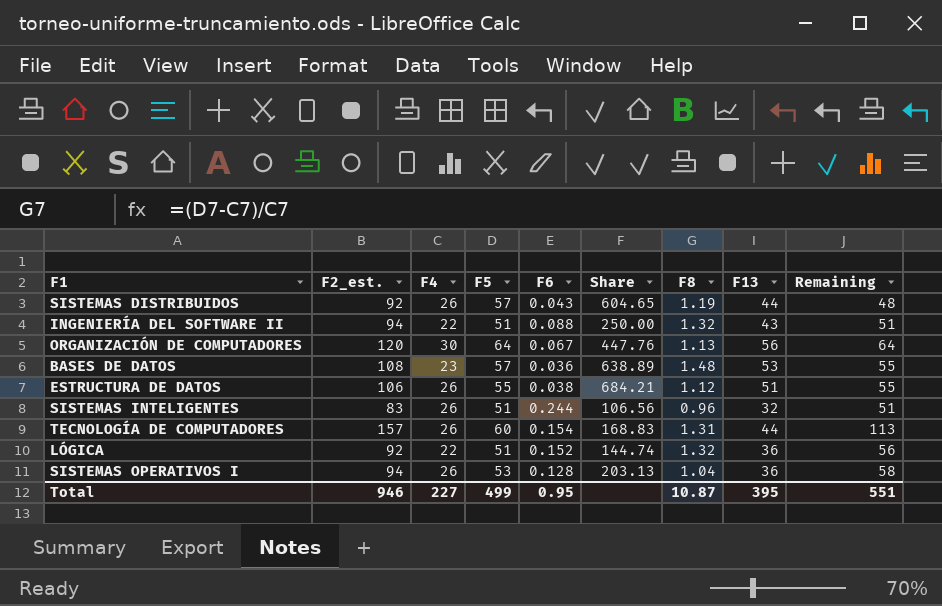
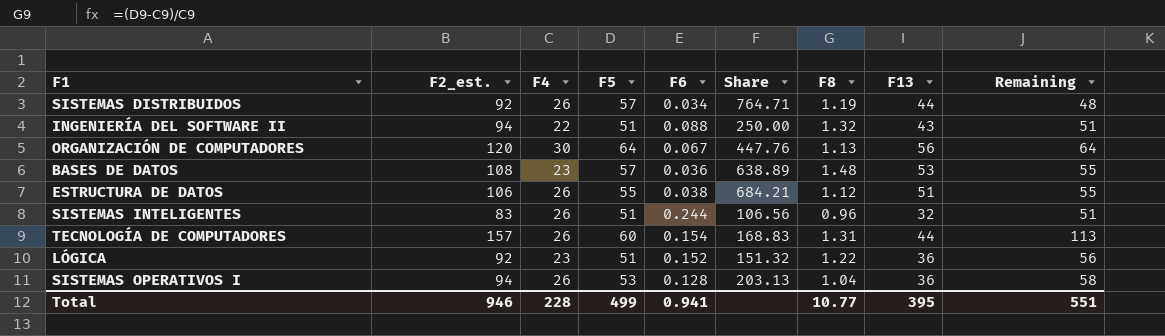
SISTEMAS DISTRIBUIDOS | F6: 0.043 -> 0.034
SISTEMAS DISTRIBUIDOS | Share: 604.65 -> 764.71
LÓGICA | F4: 22 -> 23
LÓGICA | Share: 144.74 -> 151.32
LÓGICA | F8: 1.32 -> 1.22
Total | F4: 227 -> 228
Total | F6: 0.95 -> 0.941
Total | F8: 10.87 -> 10.77

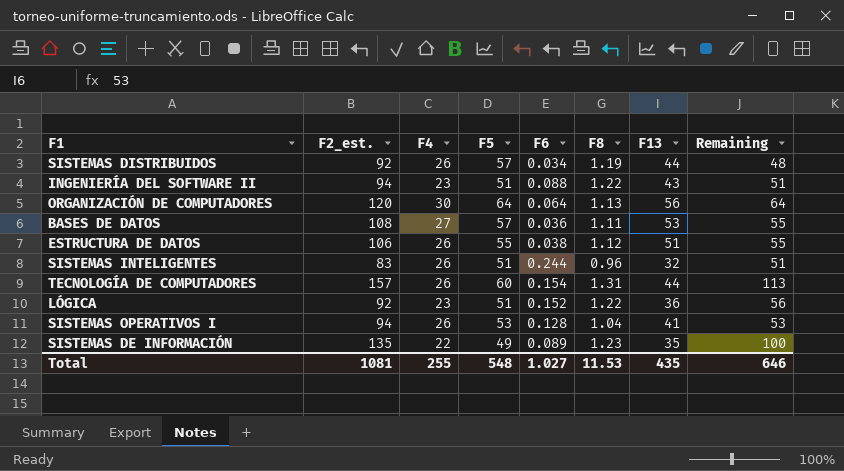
column Share | formula: [F4] / [F6] -> none
INGENIERÍA DEL SOFTWARE II | F4: 22 -> 23
INGENIERÍA DEL SOFTWARE II | F8: 1.32 -> 1.22
ORGANIZACIÓN DE COMPUTADORES | F6: 0.067 -> 0.064
BASES DE DATOS | F4: 23 -> 27
BASES DE DATOS | F8: 1.48 -> 1.11
SISTEMAS OPERATIVOS I | F13: 36 -> 41
SISTEMAS OPERATIVOS I | Remaining: 58 -> 53
row SISTEMAS DE INFORMACIÓN: none -> 135 | 22 | 49 | 0.089 | 1.23 | 35 | 100
Total | F2_est.: 946 -> 1081
Total | F4: 228 -> 255
Total | F5: 499 -> 548
Total | F6: 0.941 -> 1.027
Total | F8: 10.77 -> 11.53
Total | F13: 395 -> 435
Total | Remaining: 551 -> 646

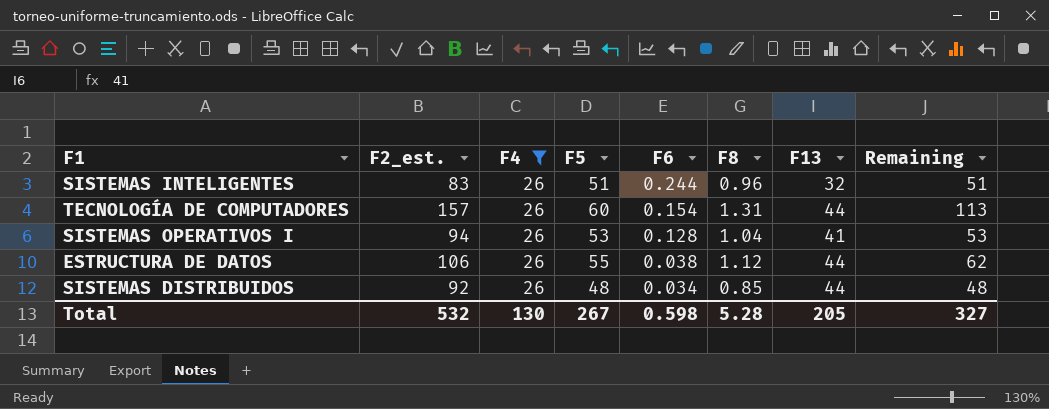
filter: none -> F4 = 26
row order: none -> F6 descending
ESTRUCTURA DE DATOS | F13: 51 -> 44
ESTRUCTURA DE DATOS | Remaining: 55 -> 62
SISTEMAS DISTRIBUIDOS | F5: 57 -> 48
SISTEMAS DISTRIBUIDOS | F8: 1.19 -> 0.85
Total | F2_est.: 1081 -> 532
Total | F4: 255 -> 130
Total | F5: 548 -> 267
Total | F6: 1.027 -> 0.598
Total | F8: 11.53 -> 5.28
Total | F13: 435 -> 205
Total | Remaining: 646 -> 327

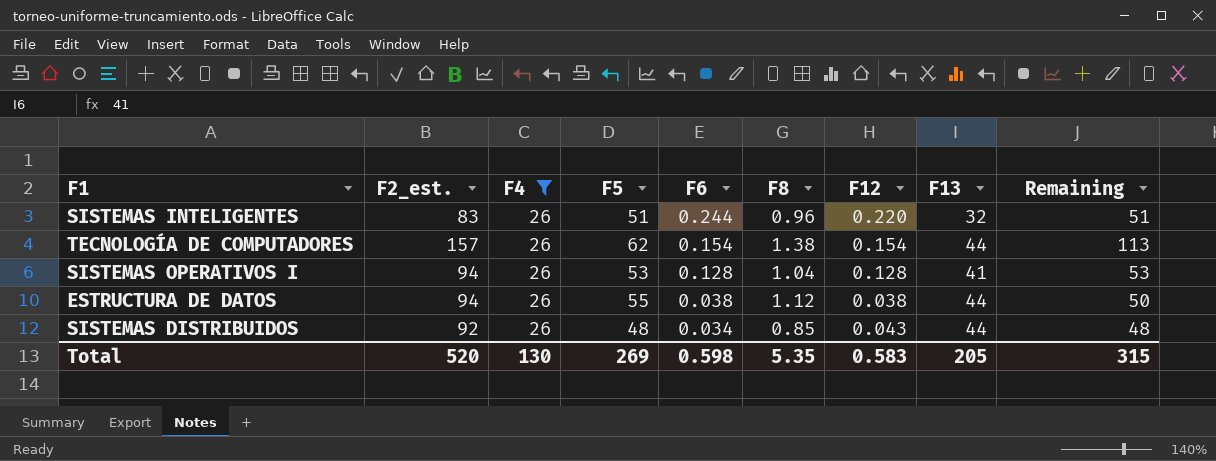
column F12 | position: none -> 7
TECNOLOGÍA DE COMPUTADORES | F5: 60 -> 62
TECNOLOGÍA DE COMPUTADORES | F8: 1.31 -> 1.38
ESTRUCTURA DE DATOS | F2_est.: 106 -> 94
ESTRUCTURA DE DATOS | Remaining: 62 -> 50
Total | F2_est.: 532 -> 520
Total | F5: 267 -> 269
Total | F8: 5.28 -> 5.35
Total | Remaining: 327 -> 315

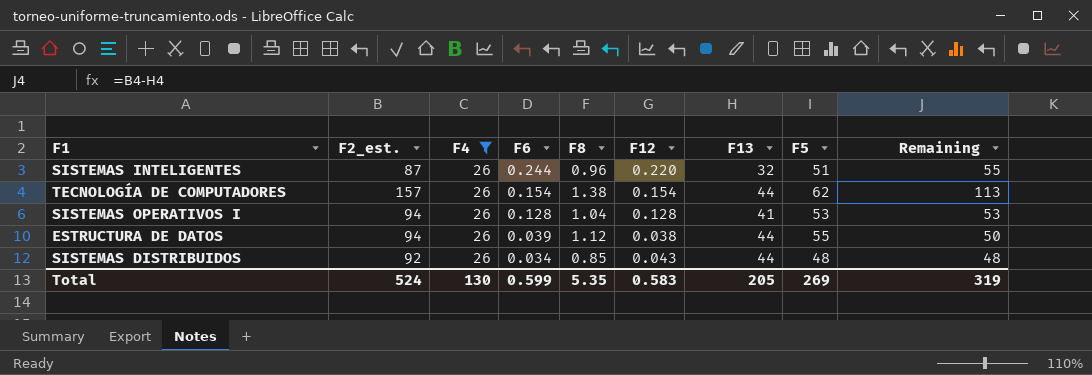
column F5 | position: 4 -> 8
SISTEMAS INTELIGENTES | F2_est.: 83 -> 87
SISTEMAS INTELIGENTES | Remaining: 51 -> 55
ESTRUCTURA DE DATOS | F6: 0.038 -> 0.039
Total | F2_est.: 520 -> 524
Total | F6: 0.598 -> 0.599
Total | Remaining: 315 -> 319

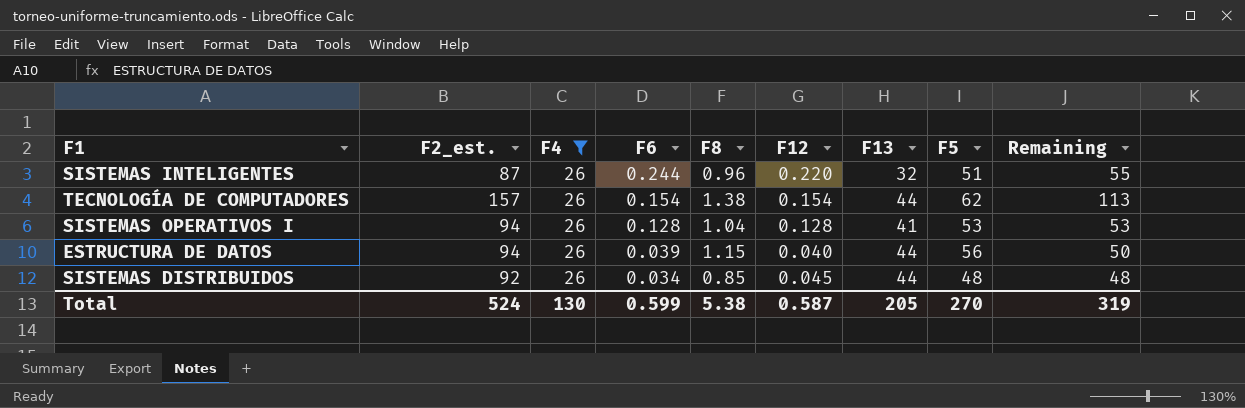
ESTRUCTURA DE DATOS | F8: 1.12 -> 1.15
ESTRUCTURA DE DATOS | F12: 0.038 -> 0.040
ESTRUCTURA DE DATOS | F5: 55 -> 56
SISTEMAS DISTRIBUIDOS | F12: 0.043 -> 0.045
Total | F8: 5.35 -> 5.38
Total | F12: 0.583 -> 0.587
Total | F5: 269 -> 270

